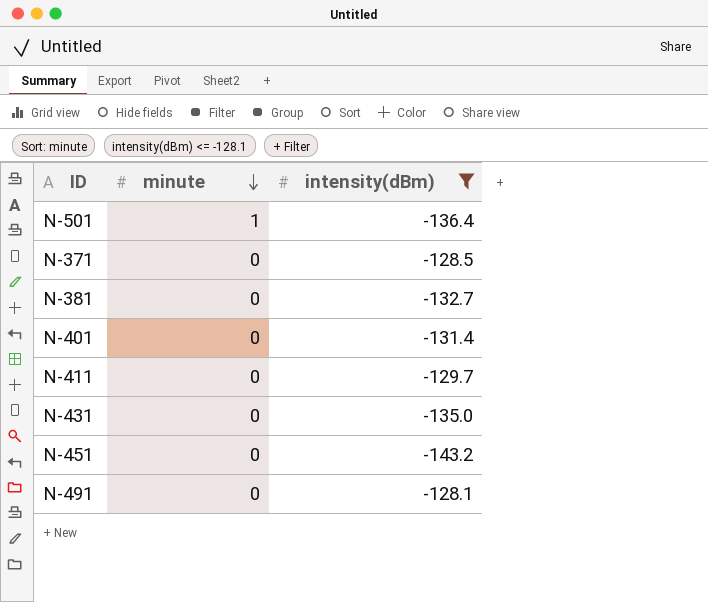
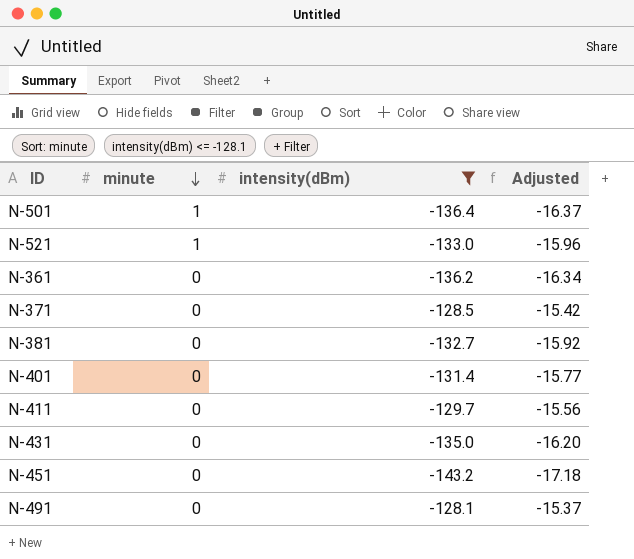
column Adjusted | formula: none -> [intensity(dBm)] * 0.12
row N-521: none -> 1 | -133.0 | -15.96
row N-361: none -> 0 | -136.2 | -16.34

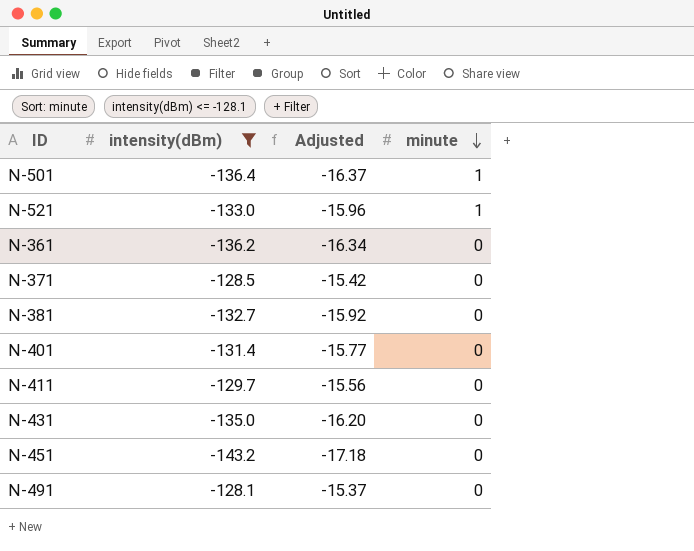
column minute | position: 2 -> 4

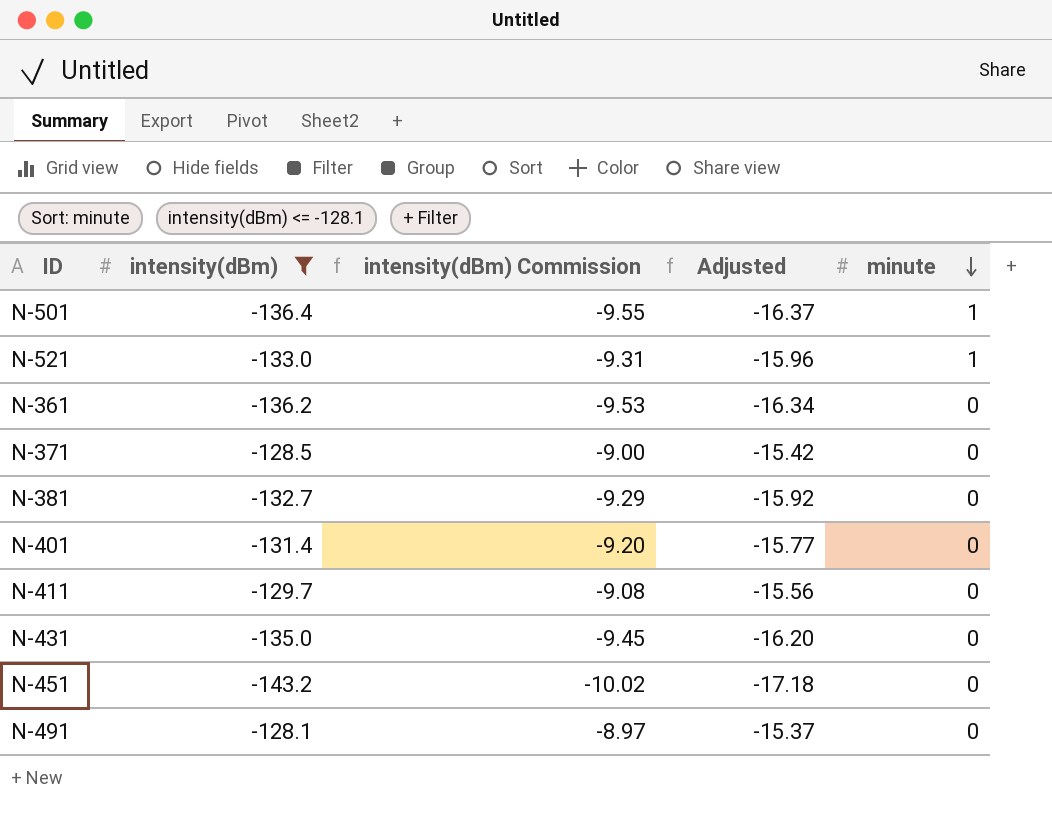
column intensity(dBm) Commission | formula: none -> [intensity(dBm)] * 0.07

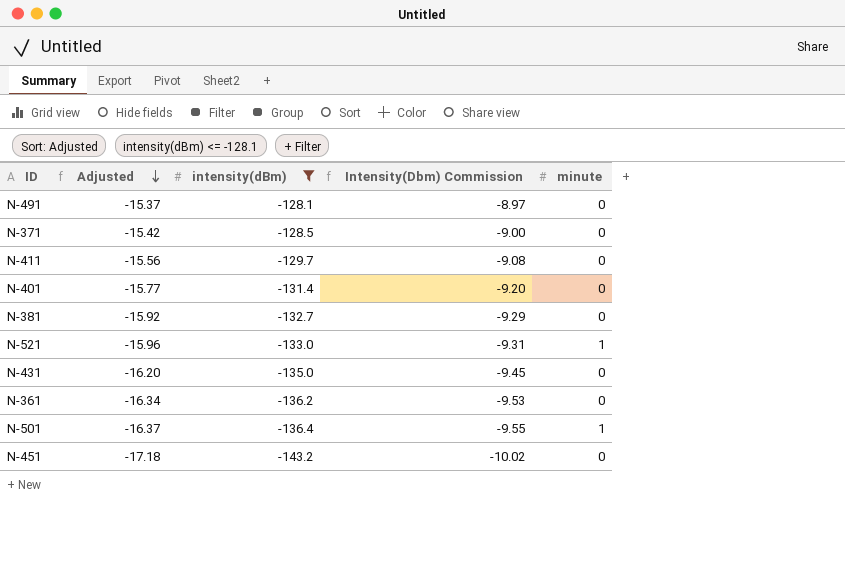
row order: minute descending -> Adjusted descending
column Adjusted | position: 4 -> 2
column name: intensity(dBm) Commission -> Intensity(Dbm) Commission

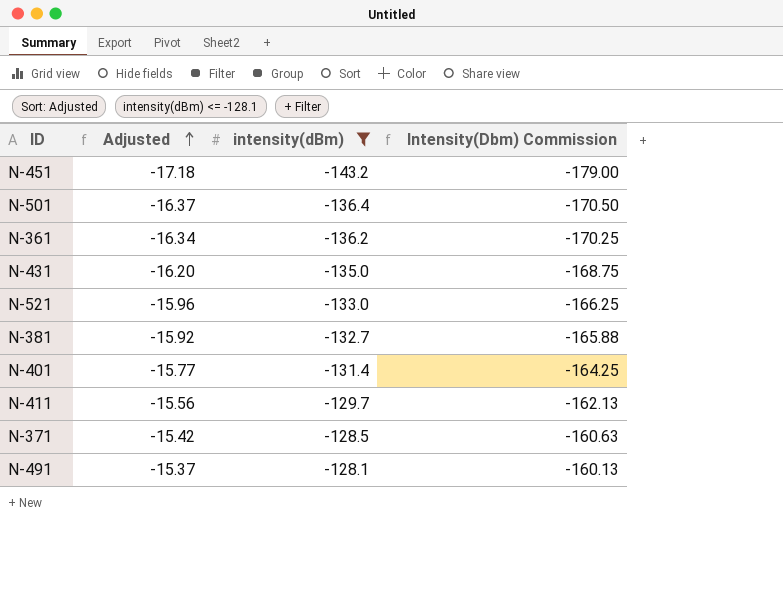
row order: Adjusted descending -> Adjusted ascending
column minute | position: 5 -> none
column Intensity(Dbm) Commission | formula: [intensity(dBm)] * 0.07 -> [intensity(dBm)] * 1.25

